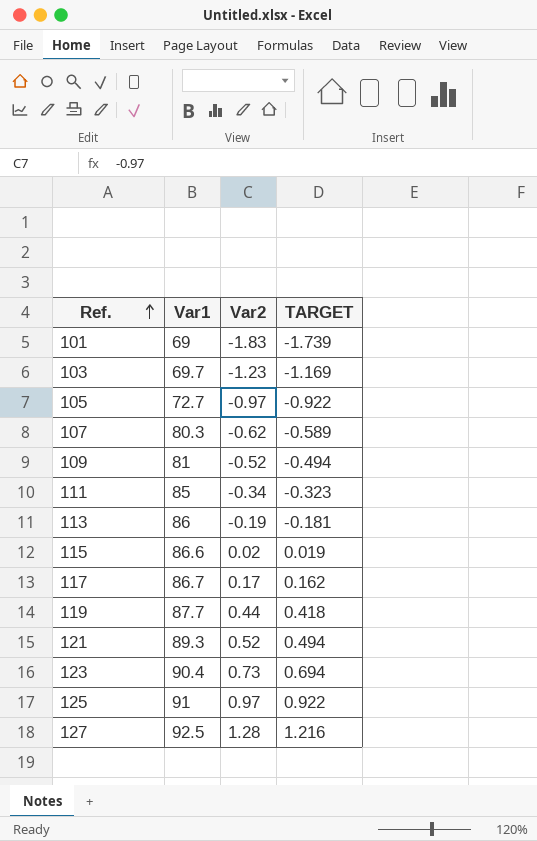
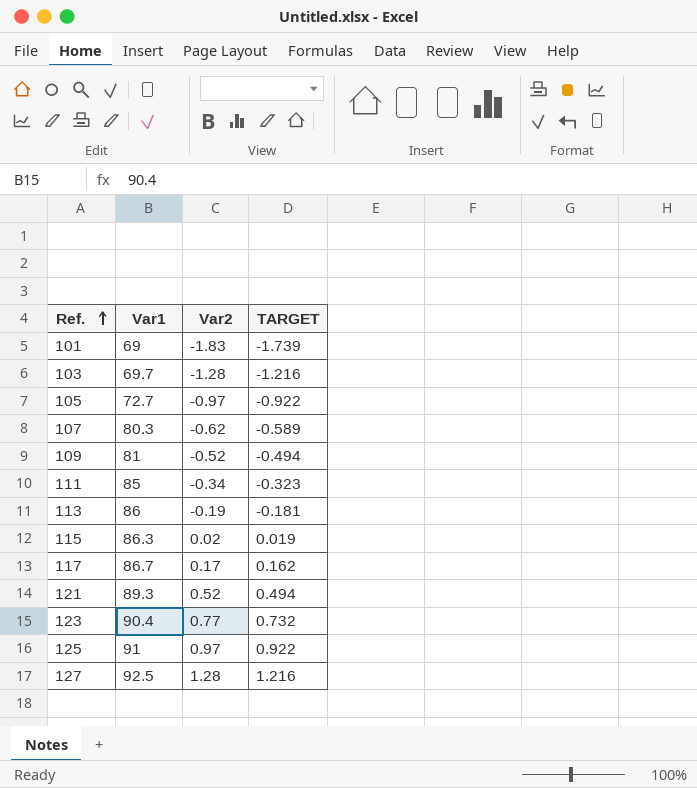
row 119: 87.7 | 0.44 | 0.418 -> none
103 | Var2: -1.23 -> -1.28
103 | TARGET: -1.169 -> -1.216
115 | Var1: 86.6 -> 86.3
123 | Var2: 0.73 -> 0.77
123 | TARGET: 0.694 -> 0.732

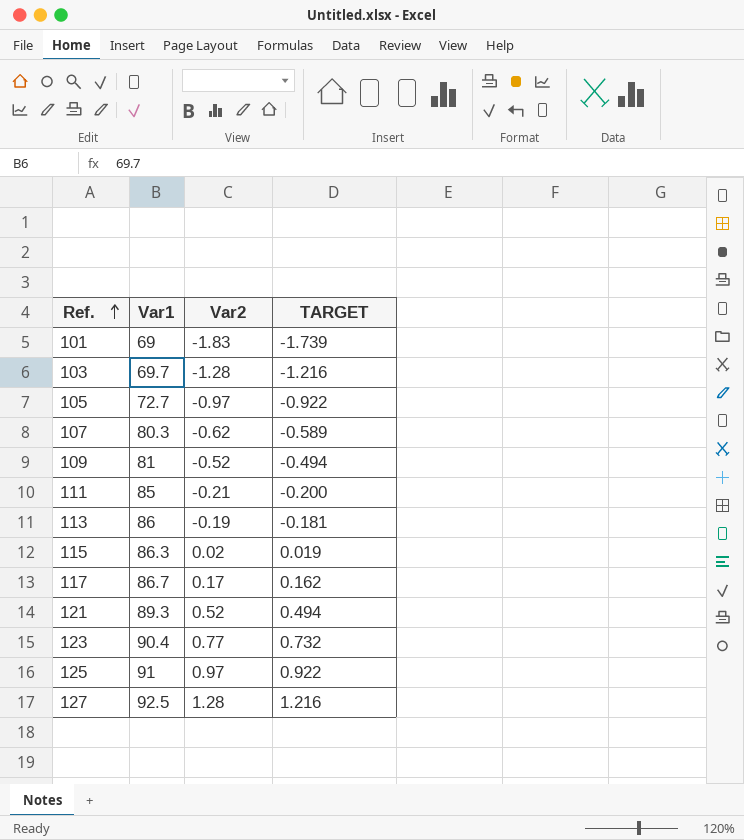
111 | Var2: -0.34 -> -0.21
111 | TARGET: -0.323 -> -0.200

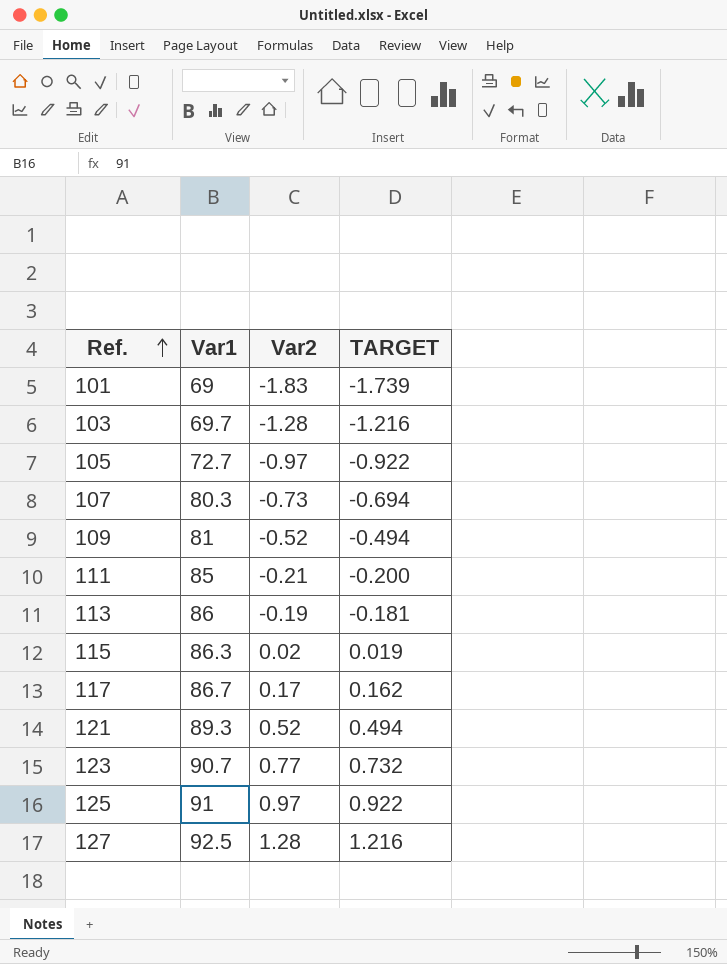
107 | Var2: -0.62 -> -0.73
107 | TARGET: -0.589 -> -0.694
123 | Var1: 90.4 -> 90.7

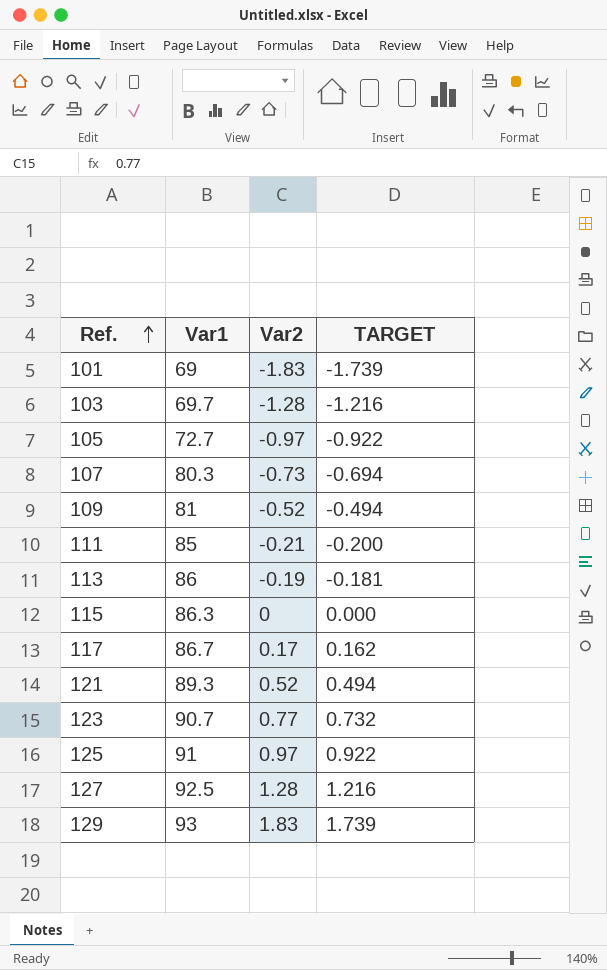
115 | Var2: 0.02 -> 0
115 | TARGET: 0.019 -> 0.000
row 129: none -> 93 | 1.83 | 1.739

